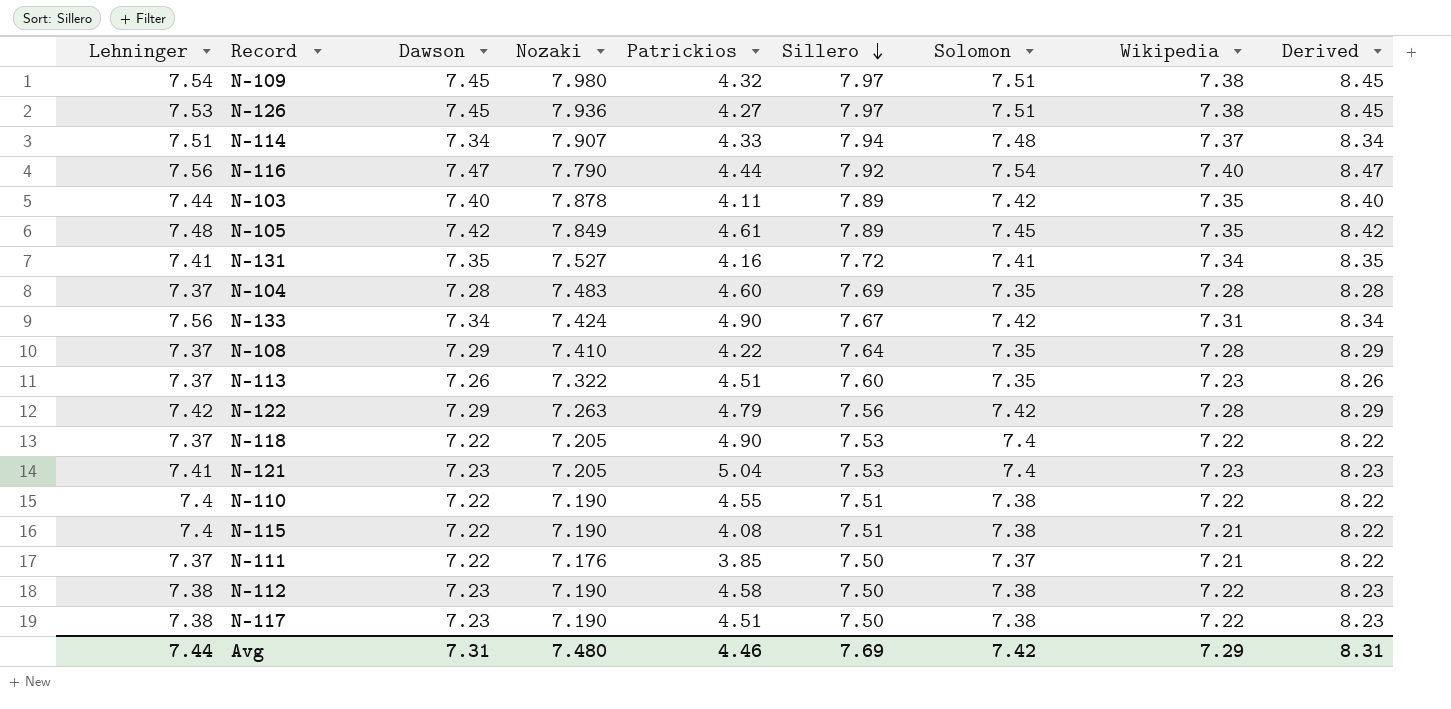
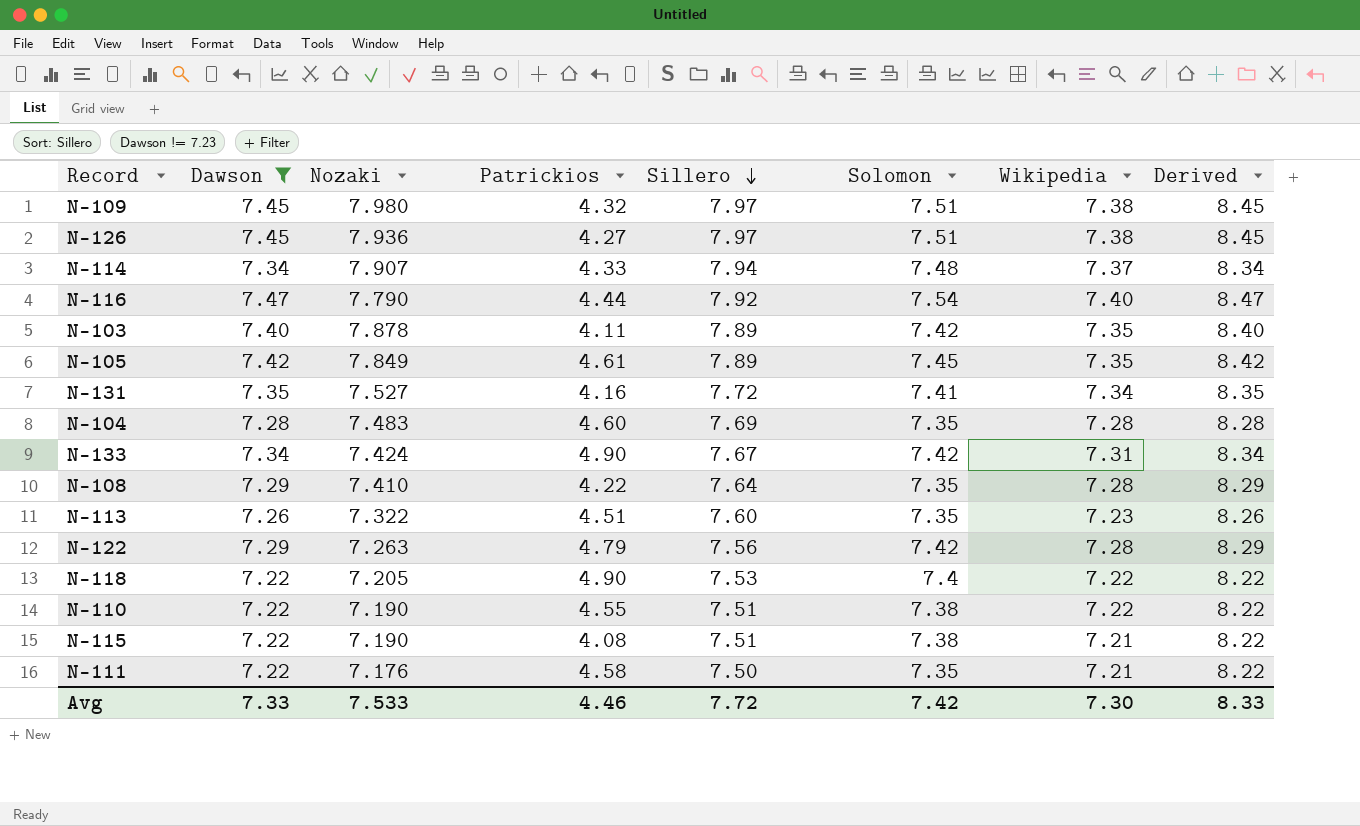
filter: none -> Dawson != 7.23
column Lehninger | position: 1 -> none
N-111 | Patrickios: 3.85 -> 4.58
N-111 | Solomon: 7.37 -> 7.35
Avg | Dawson: 7.31 -> 7.33
Avg | Nozaki: 7.480 -> 7.533
Avg | Sillero: 7.69 -> 7.72
Avg | Wikipedia: 7.29 -> 7.30
Avg | Derived: 8.31 -> 8.33

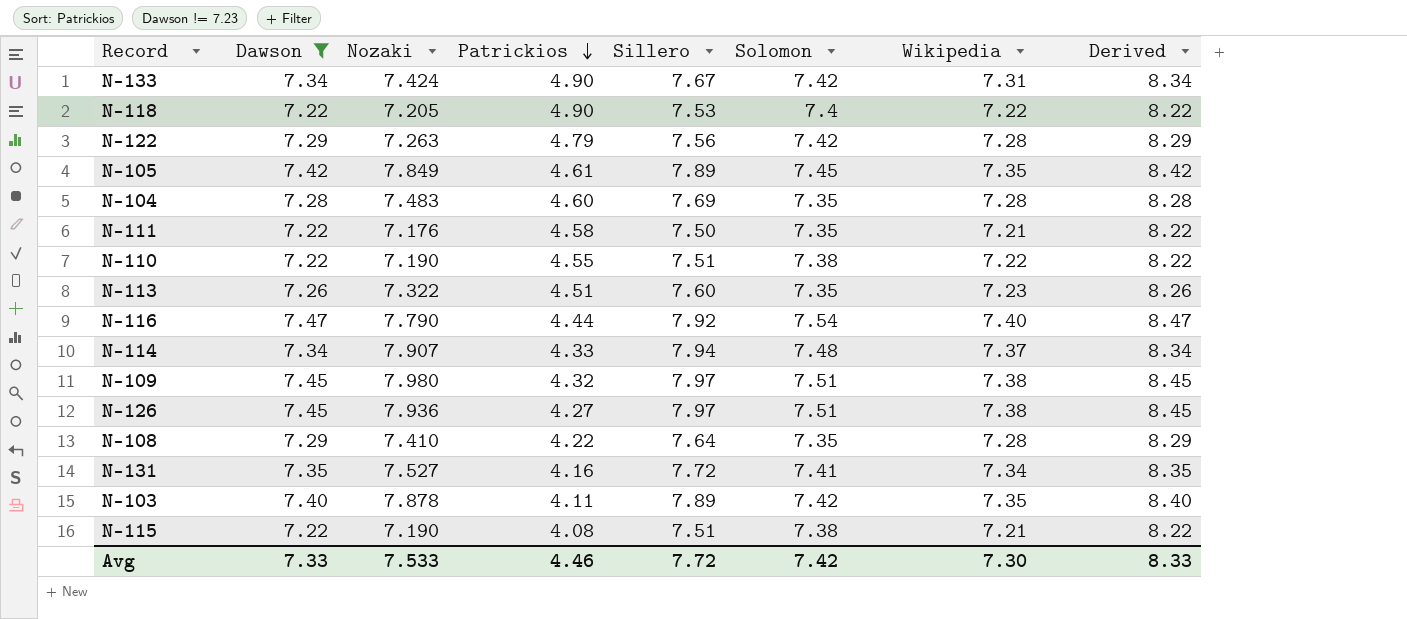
row order: Sillero descending -> Patrickios descending

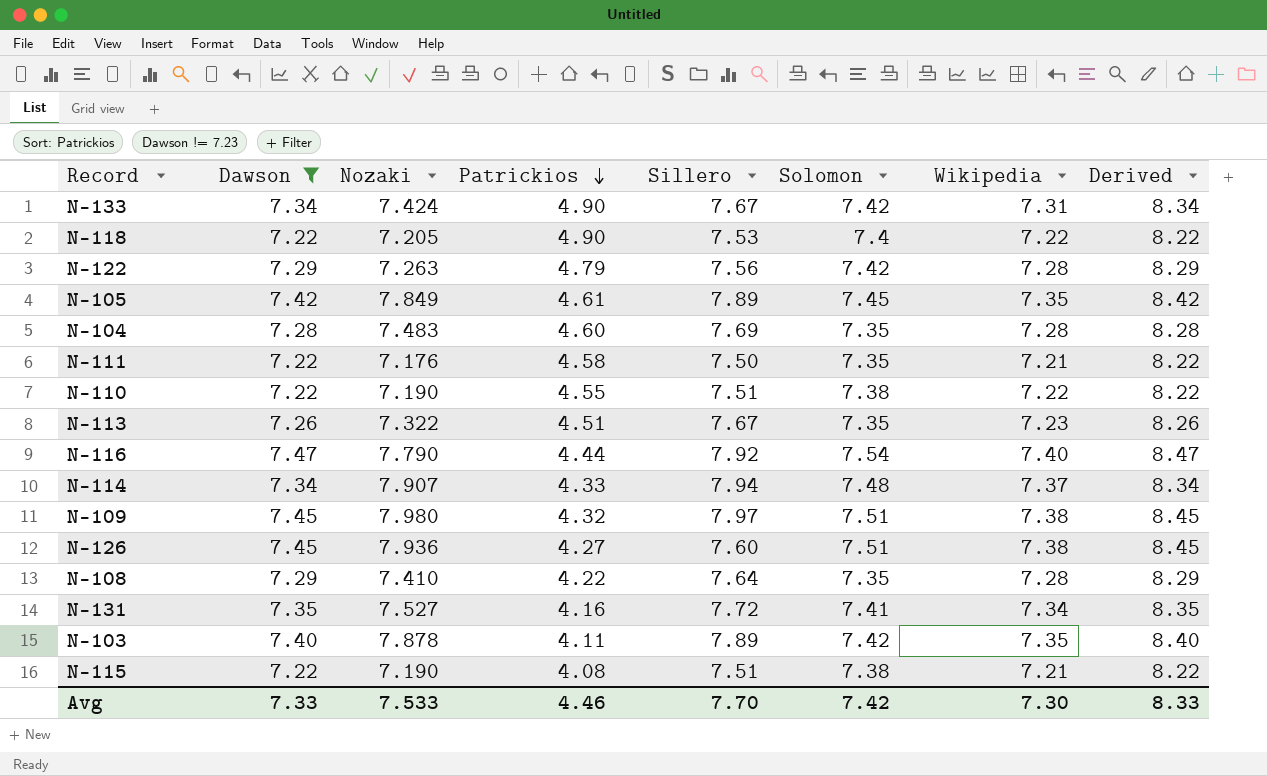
N-113 | Sillero: 7.60 -> 7.67
N-126 | Sillero: 7.97 -> 7.60
Avg | Sillero: 7.72 -> 7.70

